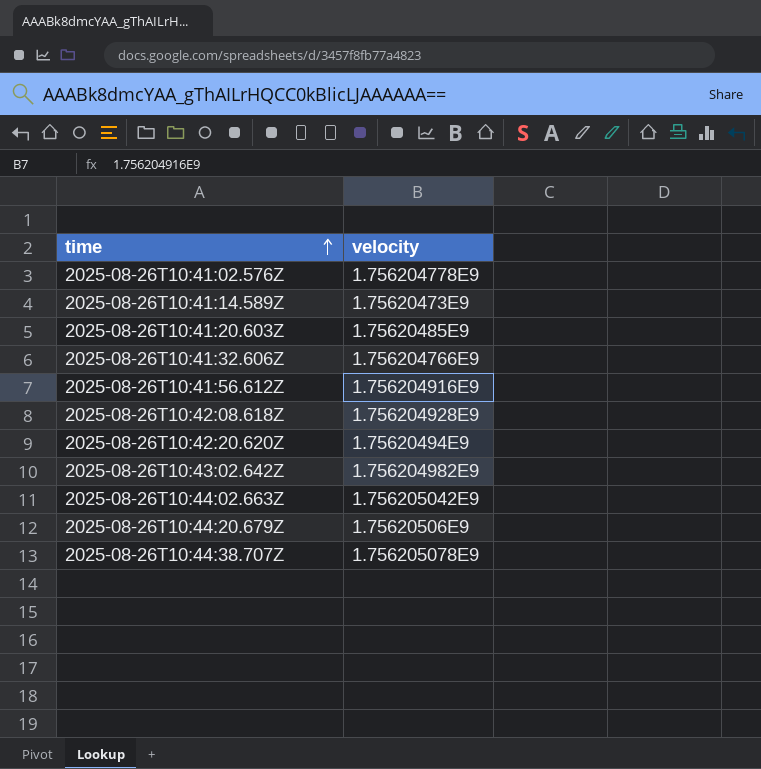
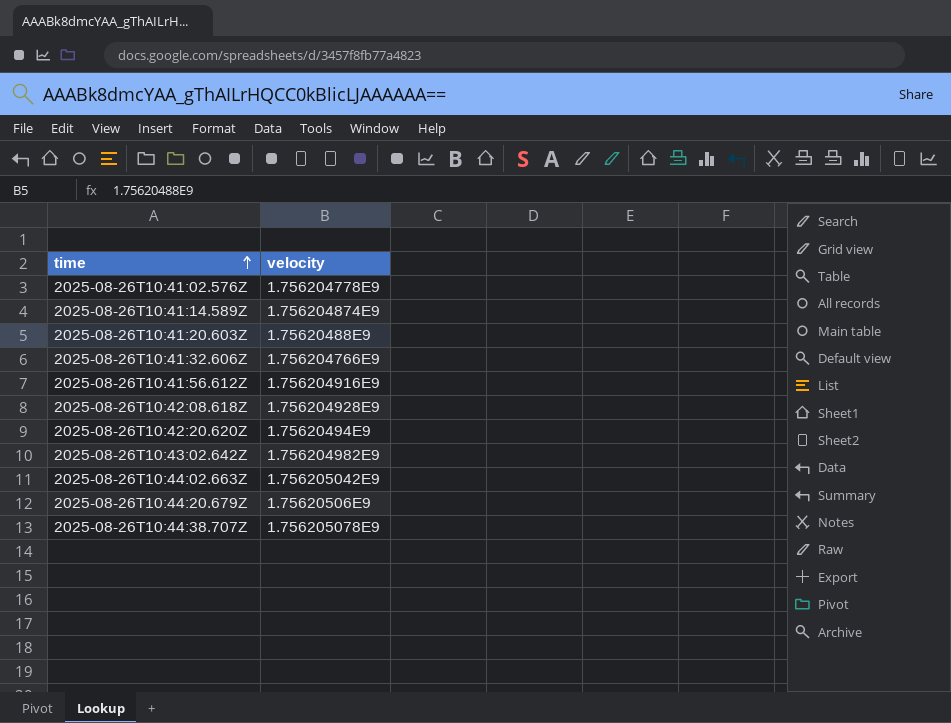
2025-08-26T10:41:14.589Z | velocity: 1.75620473E9 -> 1.756204874E9
2025-08-26T10:41:20.603Z | velocity: 1.75620485E9 -> 1.75620488E9

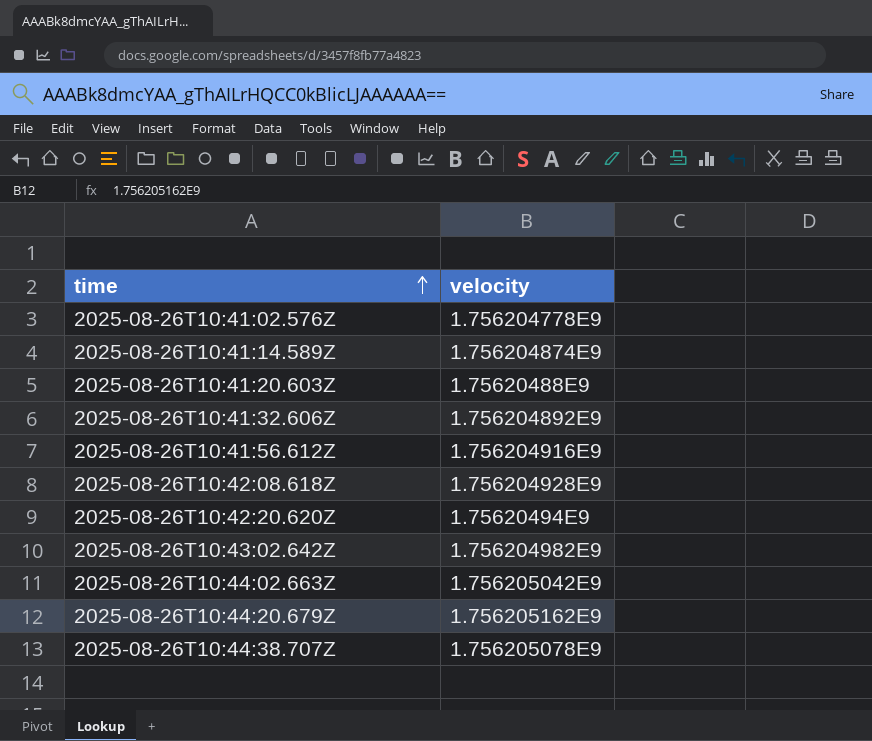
2025-08-26T10:41:32.606Z | velocity: 1.756204766E9 -> 1.756204892E9
2025-08-26T10:44:20.679Z | velocity: 1.75620506E9 -> 1.756205162E9

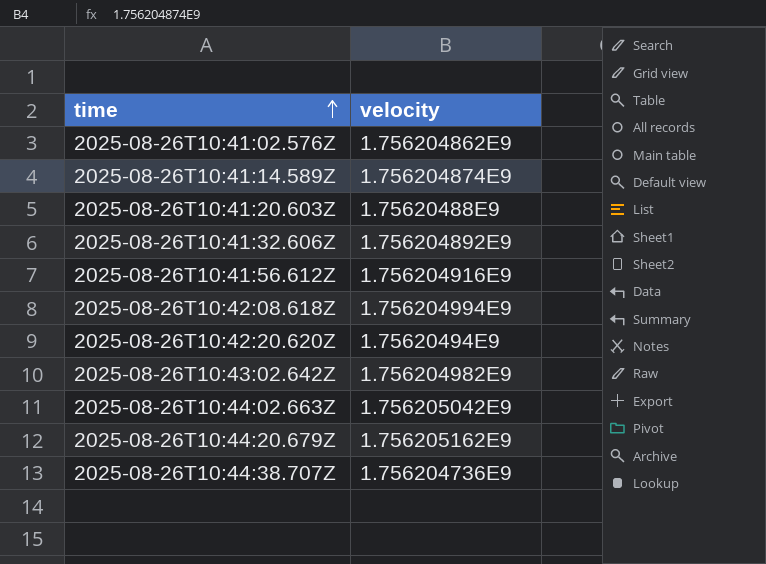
2025-08-26T10:41:02.576Z | velocity: 1.756204778E9 -> 1.756204862E9
2025-08-26T10:42:08.618Z | velocity: 1.756204928E9 -> 1.756204994E9
2025-08-26T10:44:38.707Z | velocity: 1.756205078E9 -> 1.756204736E9

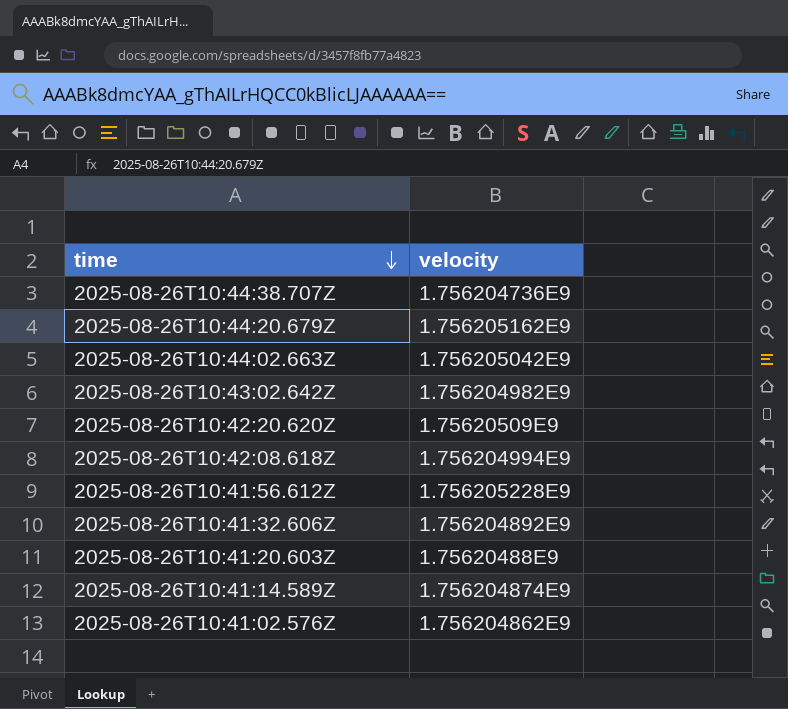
row order: time ascending -> time descending
2025-08-26T10:42:20.620Z | velocity: 1.75620494E9 -> 1.75620509E9
2025-08-26T10:41:56.612Z | velocity: 1.756204916E9 -> 1.756205228E9

